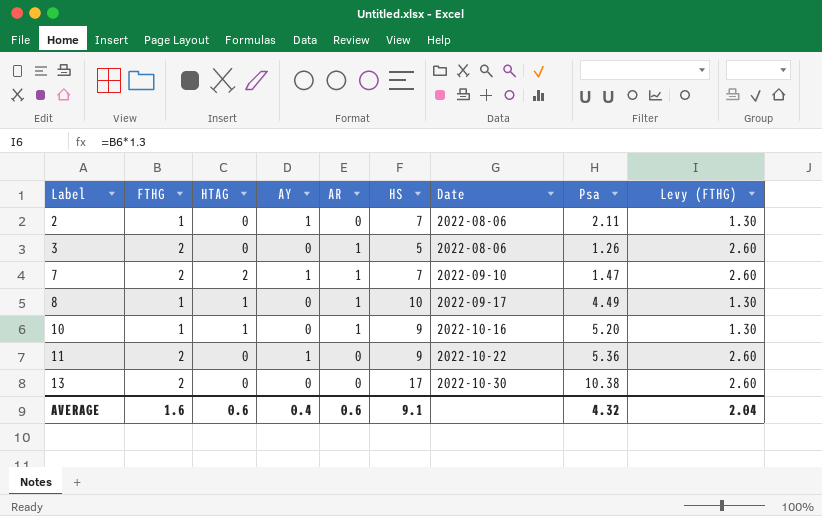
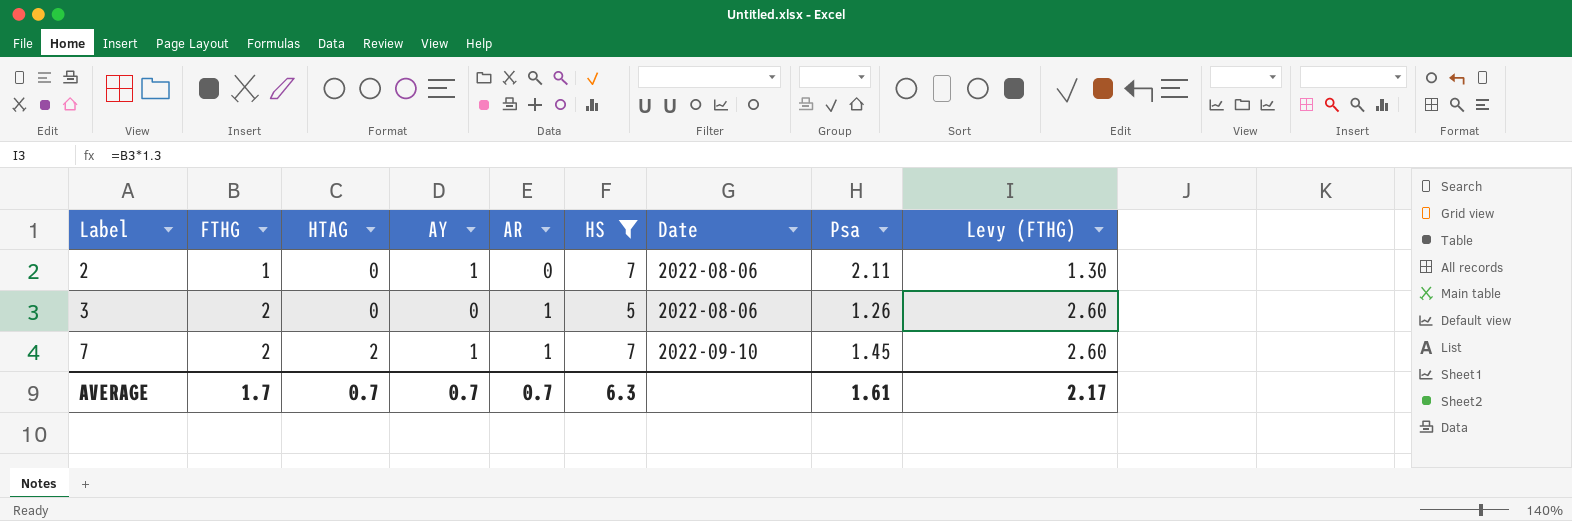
filter: none -> HS <= 7
7 | Psa: 1.47 -> 1.45
AVERAGE | FTHG: 1.6 -> 1.7
AVERAGE | HTAG: 0.6 -> 0.7
AVERAGE | AY: 0.4 -> 0.7
AVERAGE | AR: 0.6 -> 0.7
AVERAGE | HS: 9.1 -> 6.3
AVERAGE | Psa: 4.32 -> 1.61
AVERAGE | Levy (FTHG): 2.04 -> 2.17

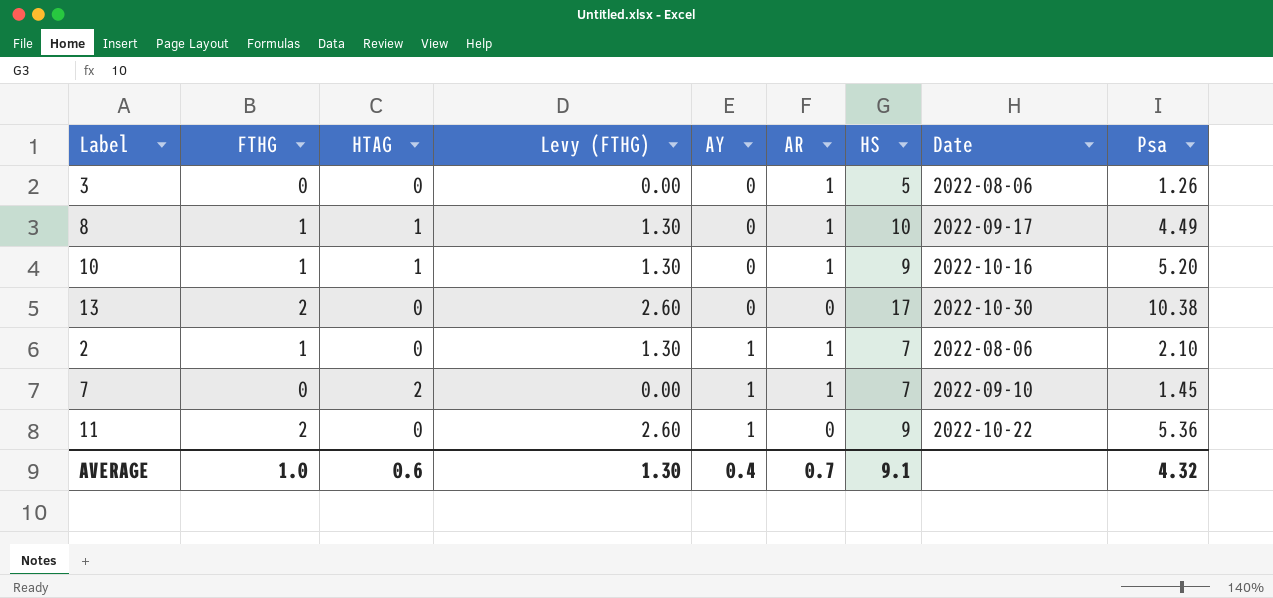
filter: HS <= 7 -> none
row order: Label ascending -> AY ascending
column Levy (FTHG) | position: 9 -> 4
3 | FTHG: 2 -> 0
3 | Levy (FTHG): 2.60 -> 0.00
2 | AR: 0 -> 1
2 | Psa: 2.11 -> 2.10
7 | FTHG: 2 -> 0
7 | Levy (FTHG): 2.60 -> 0.00
AVERAGE | FTHG: 1.7 -> 1.0
AVERAGE | HTAG: 0.7 -> 0.6
AVERAGE | Levy (FTHG): 2.17 -> 1.30
AVERAGE | AY: 0.7 -> 0.4
AVERAGE | HS: 6.3 -> 9.1
AVERAGE | Psa: 1.61 -> 4.32

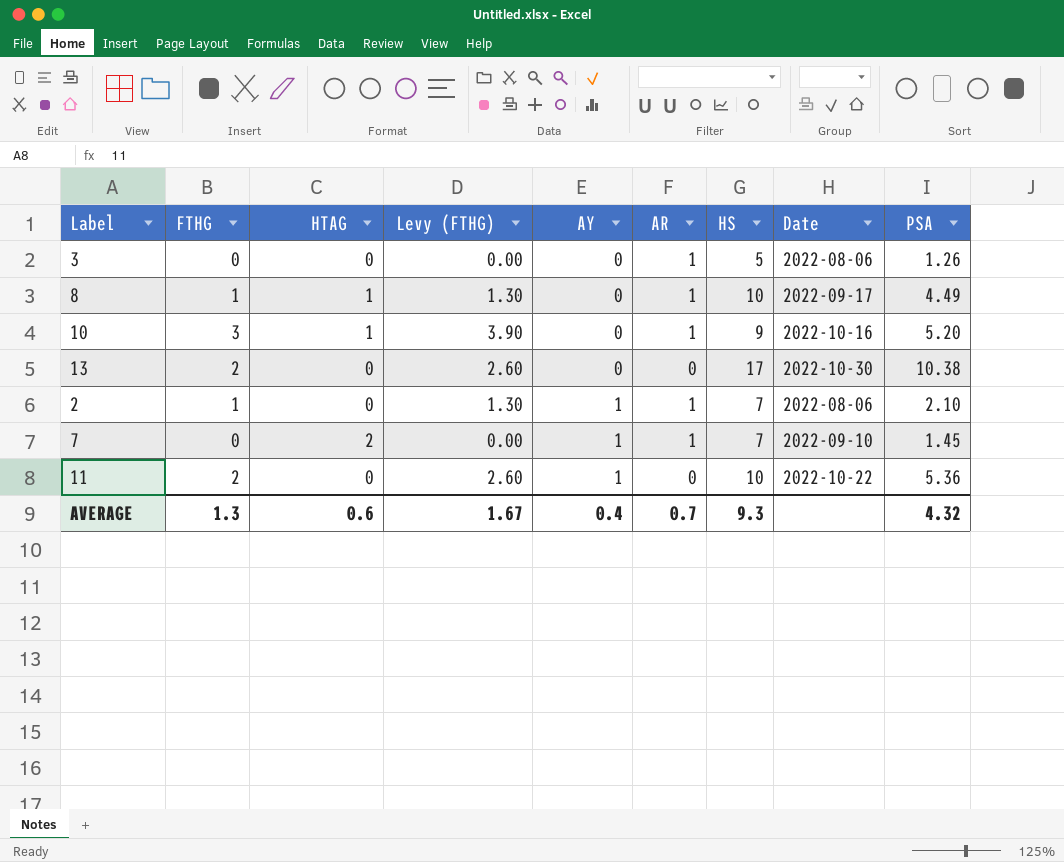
column name: Psa -> PSA
10 | FTHG: 1 -> 3
10 | Levy (FTHG): 1.30 -> 3.90
11 | HS: 9 -> 10
AVERAGE | FTHG: 1.0 -> 1.3
AVERAGE | Levy (FTHG): 1.30 -> 1.67
AVERAGE | HS: 9.1 -> 9.3

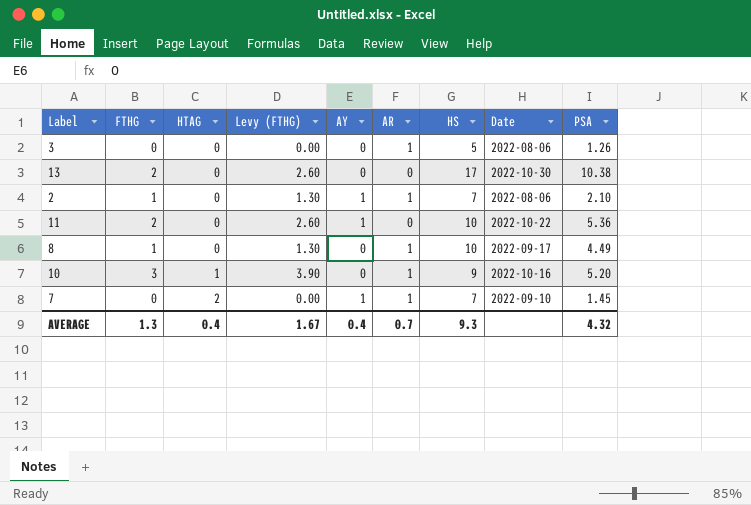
row order: AY ascending -> HTAG ascending
8 | HTAG: 1 -> 0
AVERAGE | HTAG: 0.6 -> 0.4

